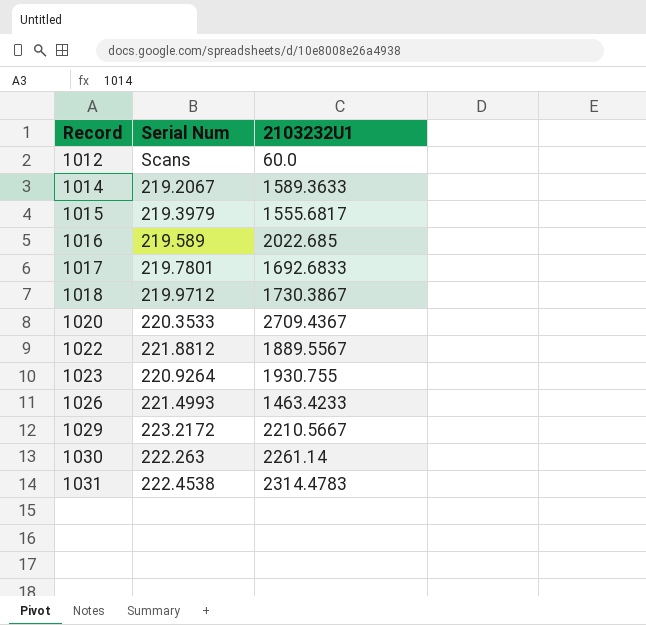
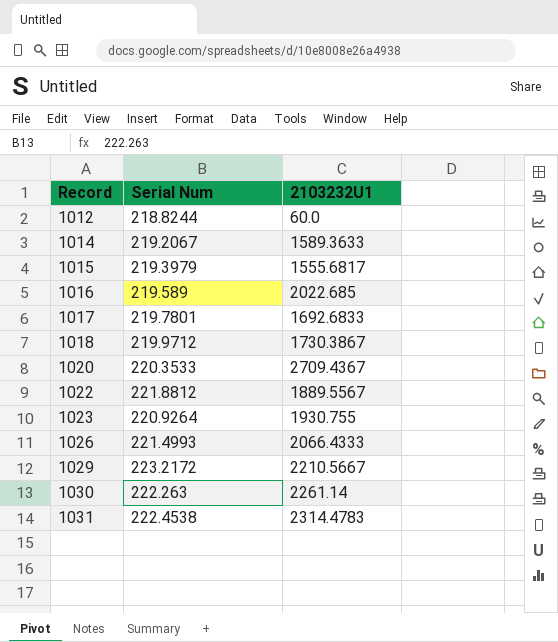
1012 | Serial Num: Scans -> 218.8244
1026 | 2103232U1: 1463.4233 -> 2066.4333

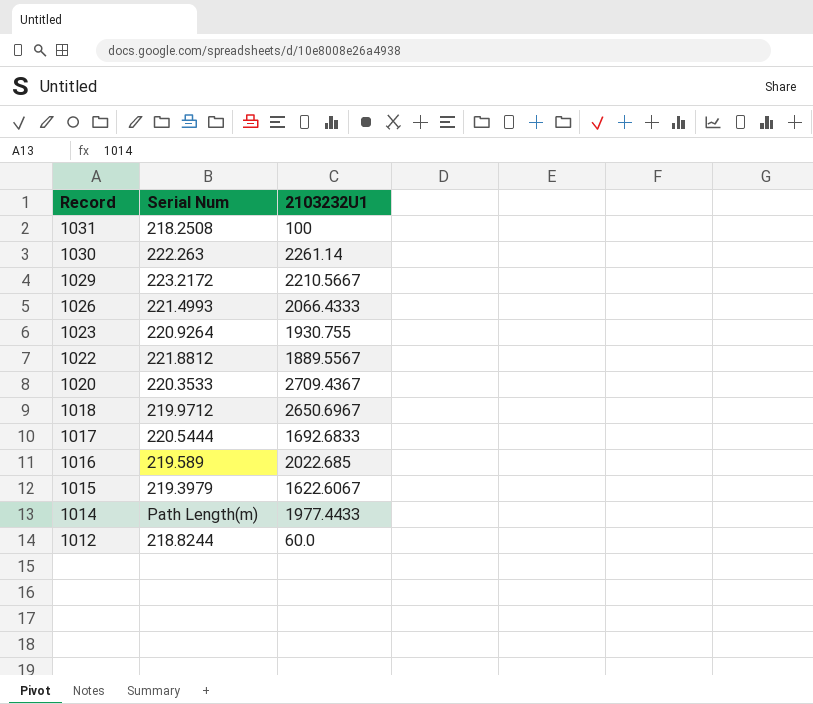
row order: Record ascending -> Record descending
1031 | Serial Num: 222.4538 -> 218.2508
1031 | 2103232U1: 2314.4783 -> 100
1018 | 2103232U1: 1730.3867 -> 2650.6967
1017 | Serial Num: 219.7801 -> 220.5444
1015 | 2103232U1: 1555.6817 -> 1622.6067
1014 | Serial Num: 219.2067 -> Path Length(m)
1014 | 2103232U1: 1589.3633 -> 1977.4433

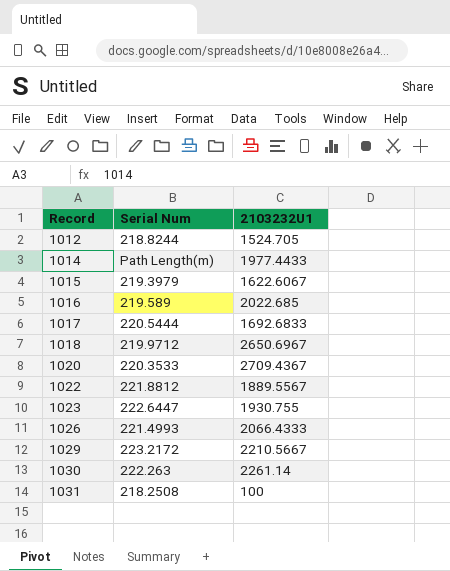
row order: Record descending -> Record ascending
1012 | 2103232U1: 60.0 -> 1524.705
1023 | Serial Num: 220.9264 -> 222.6447

